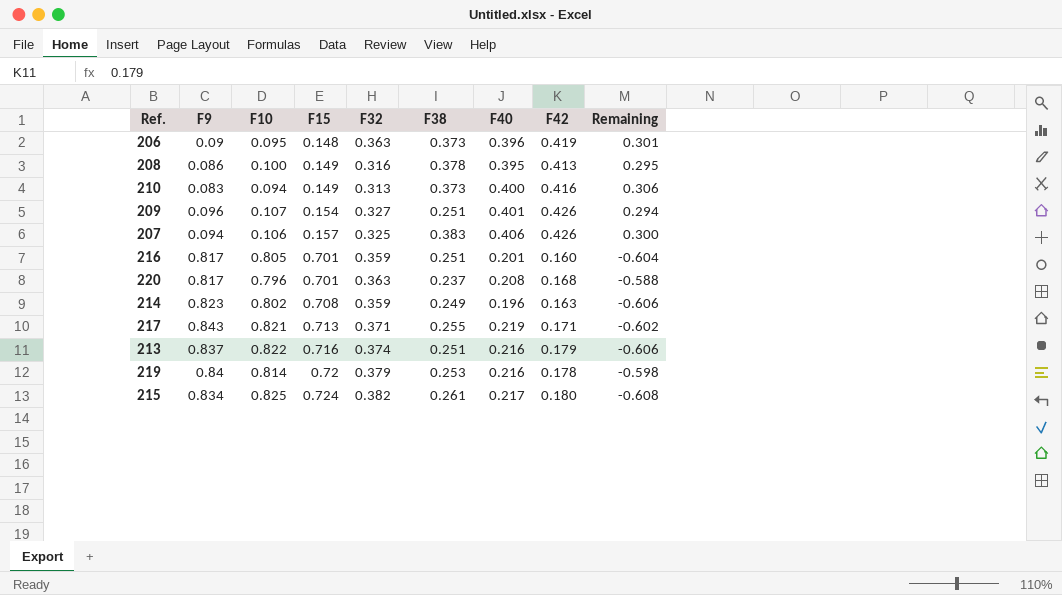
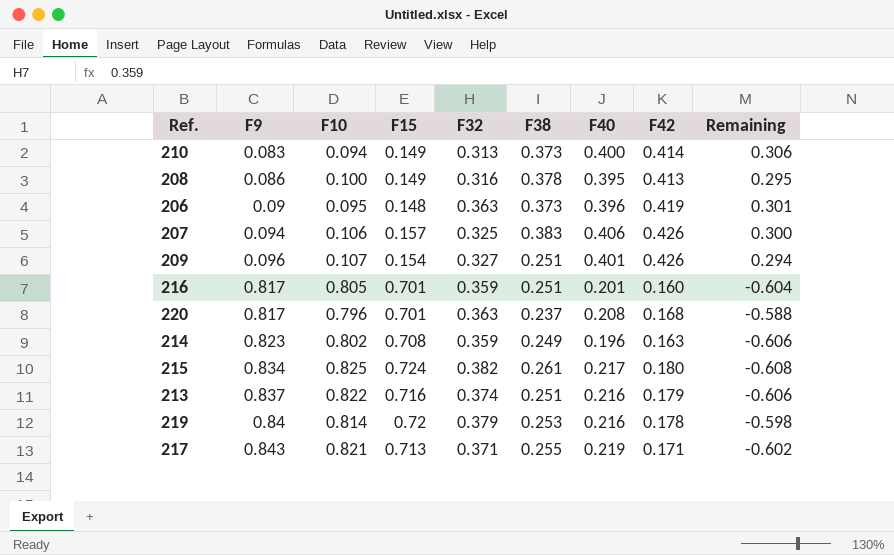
row order: F15 ascending -> F9 ascending
210 | F42: 0.416 -> 0.414

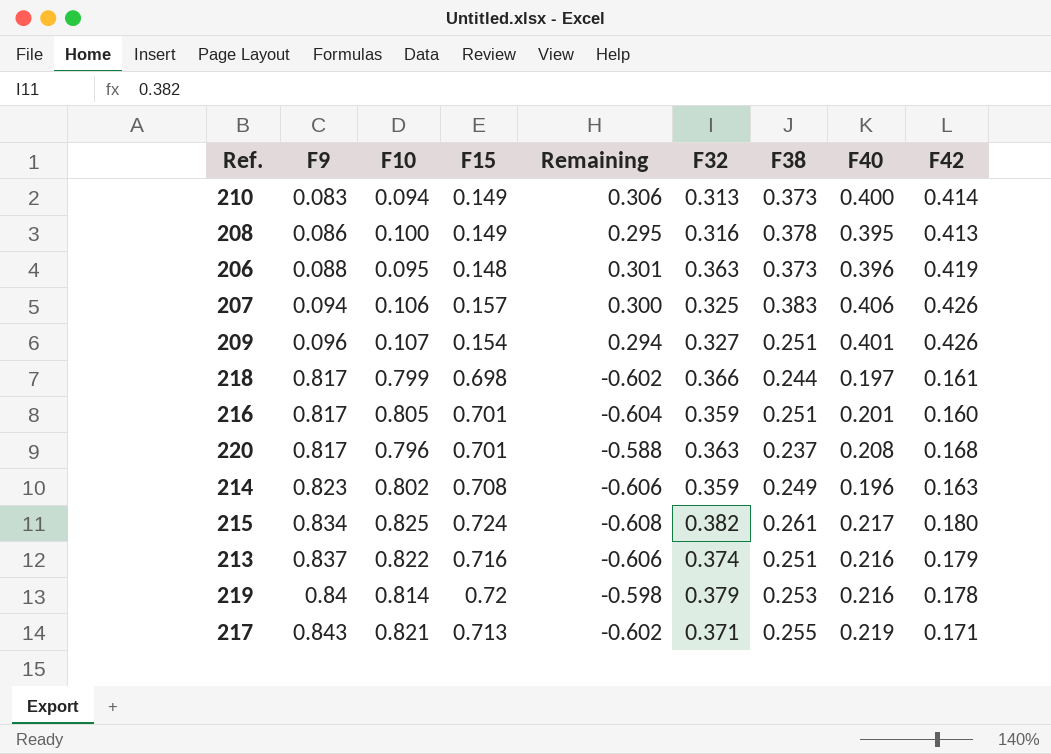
column Remaining | position: 9 -> 5
206 | F9: 0.09 -> 0.088
row 218: none -> 0.817 | 0.799 | 0.698 | -0.602 | 0.366 | 0.244 | 0.197 | 0.161

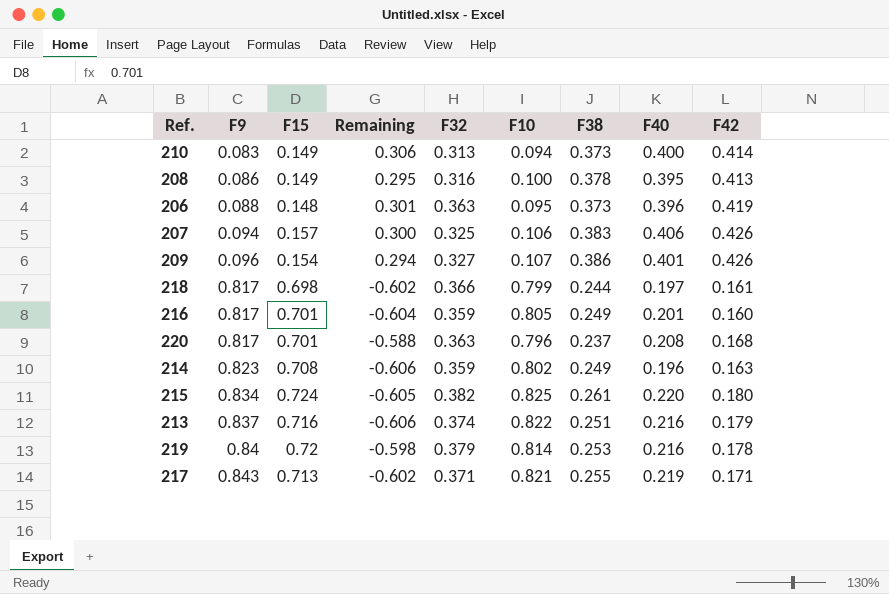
column F10 | position: 3 -> 6
209 | F38: 0.251 -> 0.386
216 | F38: 0.251 -> 0.249
215 | Remaining: -0.608 -> -0.605
215 | F40: 0.217 -> 0.220

